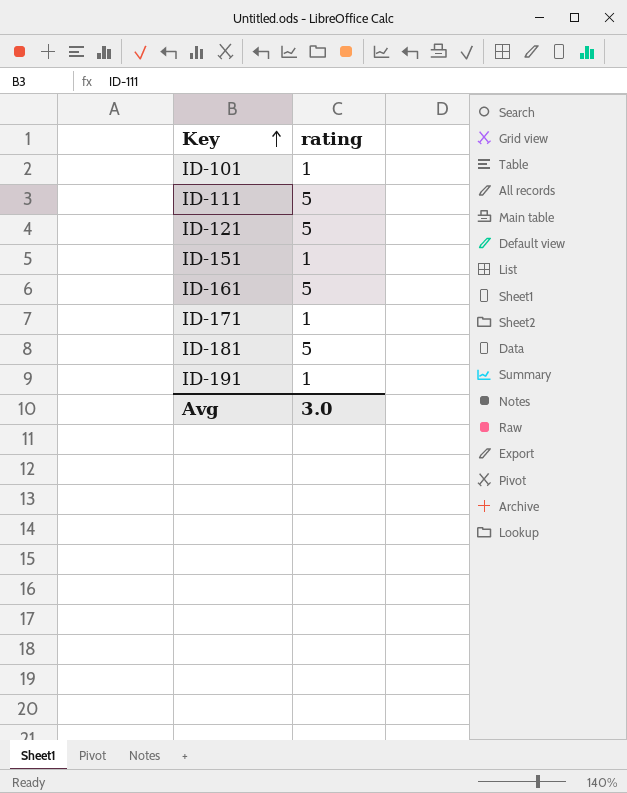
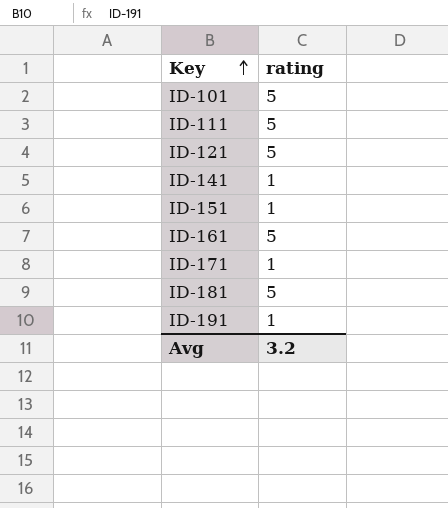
ID-101 | rating: 1 -> 5
row ID-141: none -> 1
Avg | rating: 3.0 -> 3.2

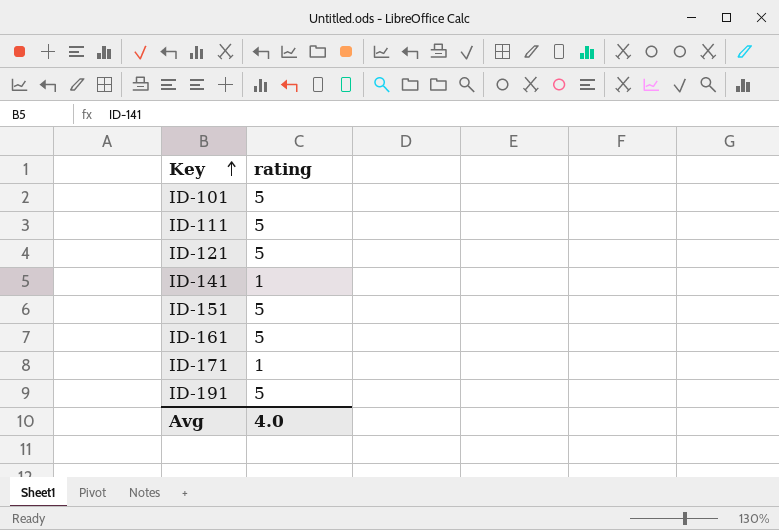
row ID-181: 5 -> none
ID-151 | rating: 1 -> 5
ID-191 | rating: 1 -> 5
Avg | rating: 3.2 -> 4.0

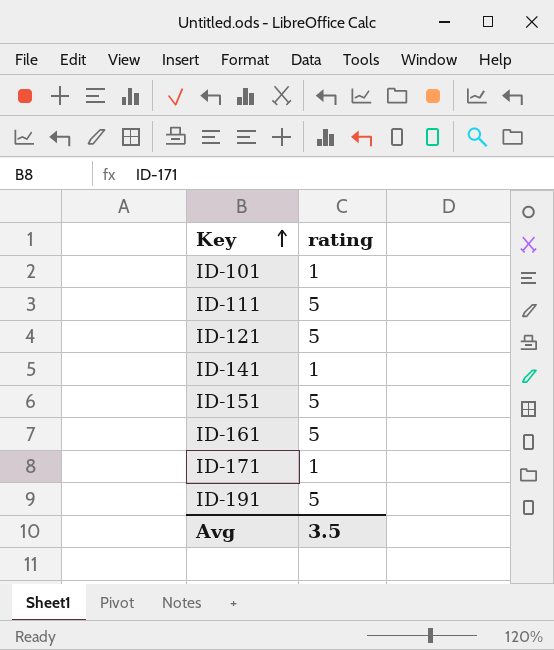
ID-101 | rating: 5 -> 1
Avg | rating: 4.0 -> 3.5

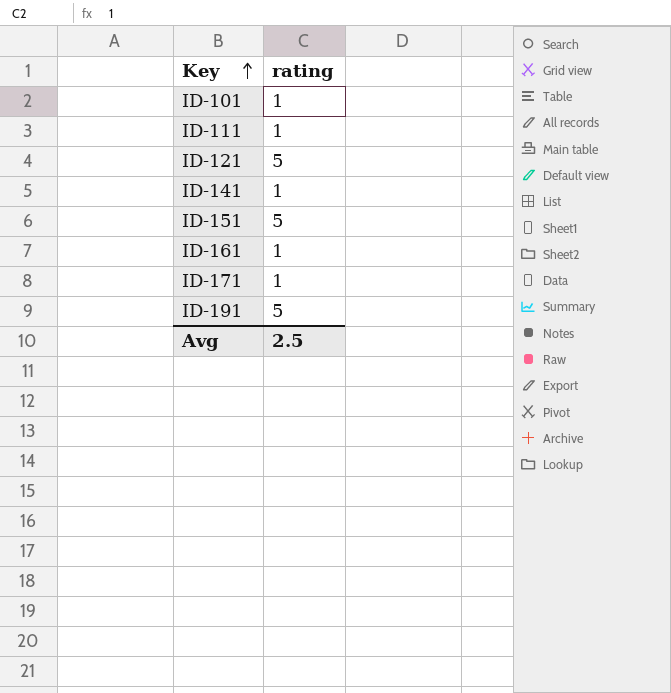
ID-111 | rating: 5 -> 1
ID-161 | rating: 5 -> 1
Avg | rating: 3.5 -> 2.5

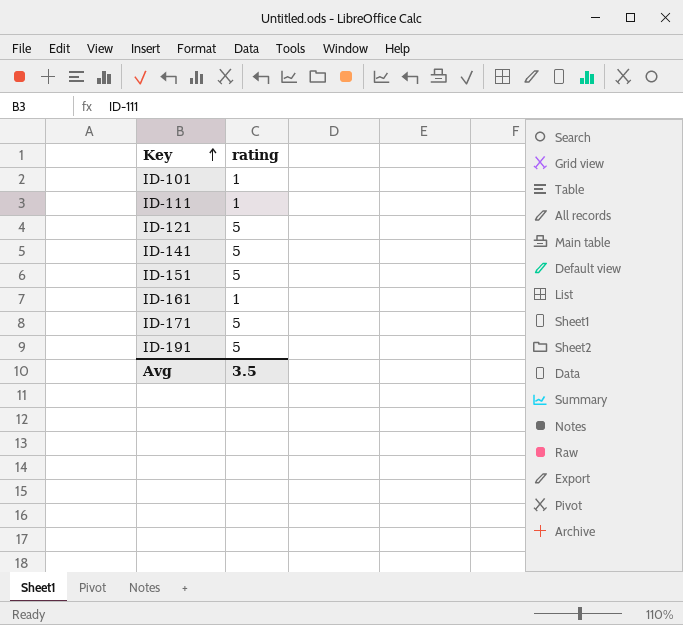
ID-141 | rating: 1 -> 5
ID-171 | rating: 1 -> 5
Avg | rating: 2.5 -> 3.5

